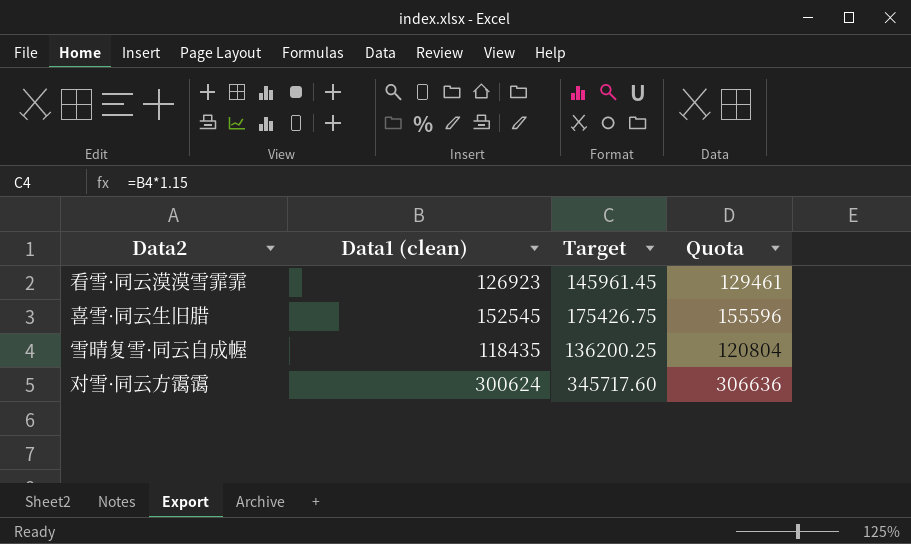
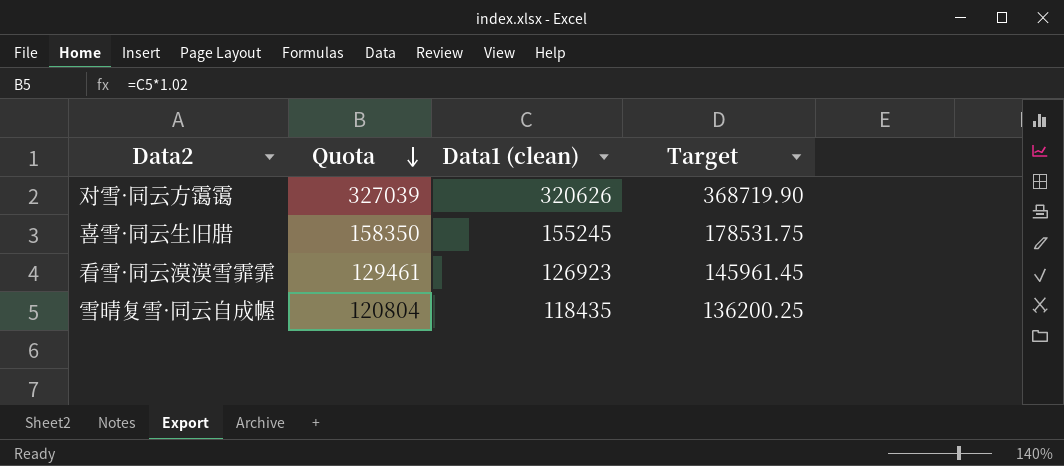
row order: none -> Quota descending
column Quota | position: 4 -> 2
对雪·同云方霭霭 | Quota: 306636 -> 327039
对雪·同云方霭霭 | Data1 (clean): 300624 -> 320626
对雪·同云方霭霭 | Target: 345717.60 -> 368719.90
喜雪·同云生旧腊 | Quota: 155596 -> 158350
喜雪·同云生旧腊 | Data1 (clean): 152545 -> 155245
喜雪·同云生旧腊 | Target: 175426.75 -> 178531.75

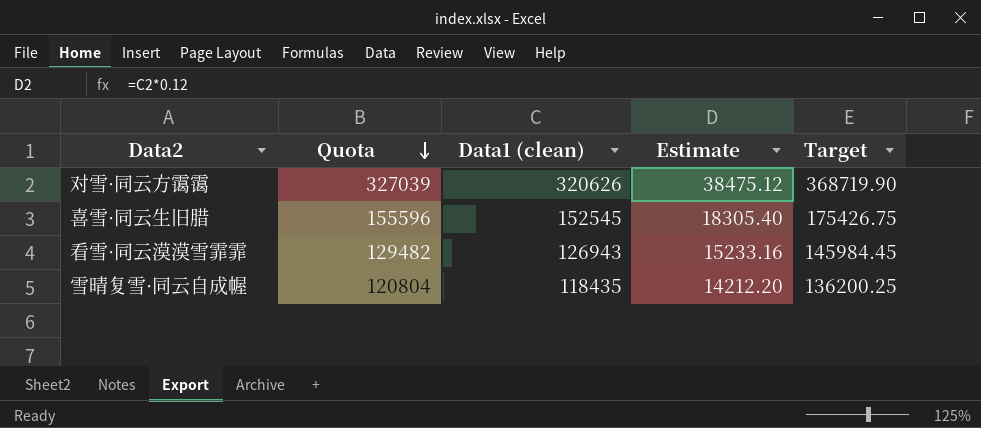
column Estimate | formula: none -> [Data1 (clean)] * 0.12
喜雪·同云生旧腊 | Quota: 158350 -> 155596
喜雪·同云生旧腊 | Data1 (clean): 155245 -> 152545
喜雪·同云生旧腊 | Target: 178531.75 -> 175426.75
看雪·同云漠漠雪霏霏 | Quota: 129461 -> 129482
看雪·同云漠漠雪霏霏 | Data1 (clean): 126923 -> 126943
看雪·同云漠漠雪霏霏 | Target: 145961.45 -> 145984.45

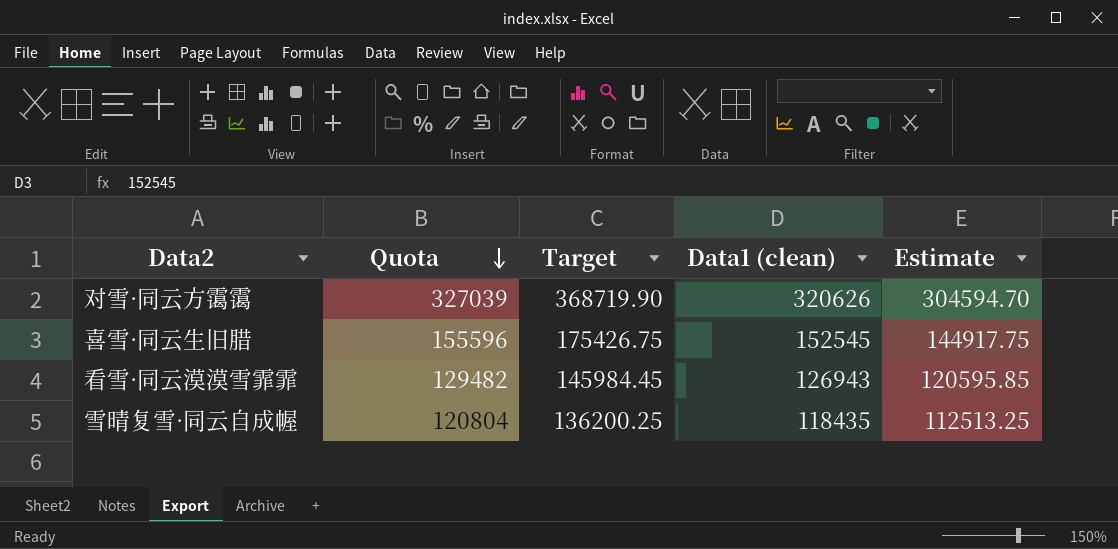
column Target | position: 5 -> 3
column Estimate | formula: [Data1 (clean)] * 0.12 -> [Data1 (clean)] * 0.95

